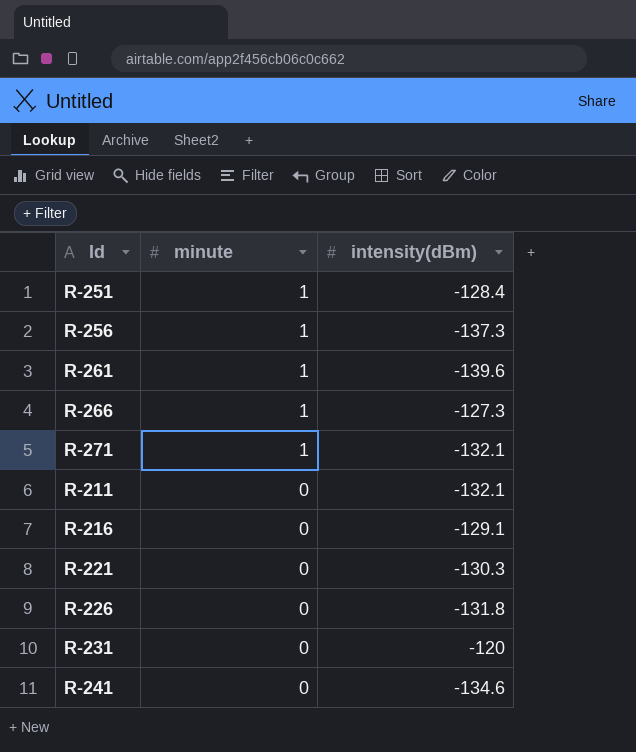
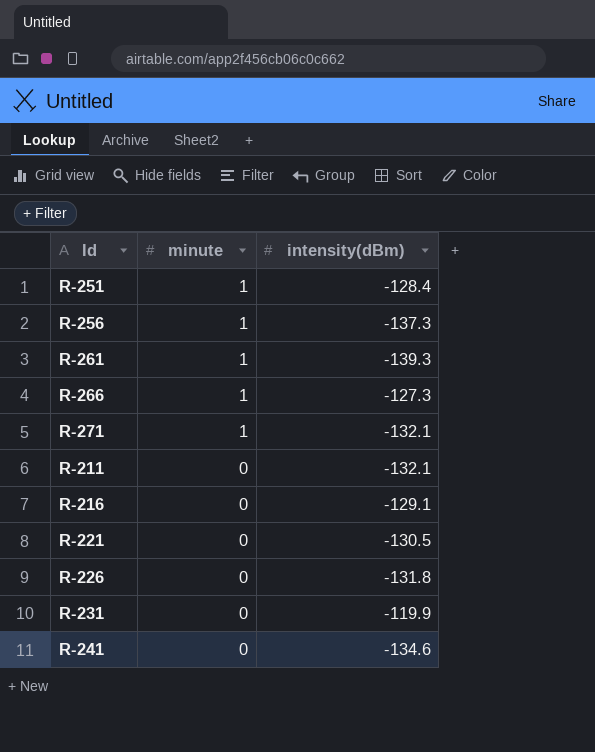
R-261 | intensity(dBm): -139.6 -> -139.3
R-221 | intensity(dBm): -130.3 -> -130.5
R-231 | intensity(dBm): -120 -> -119.9

